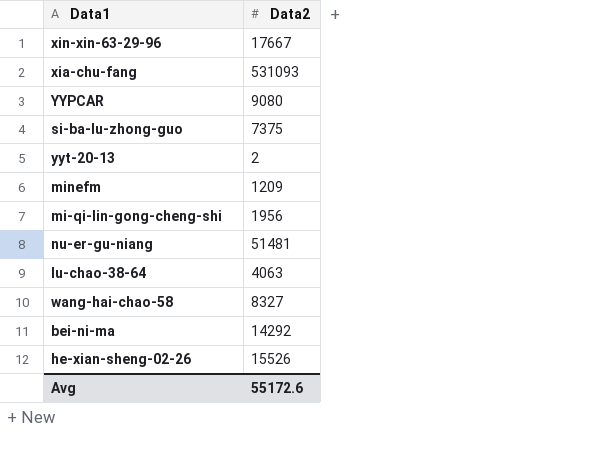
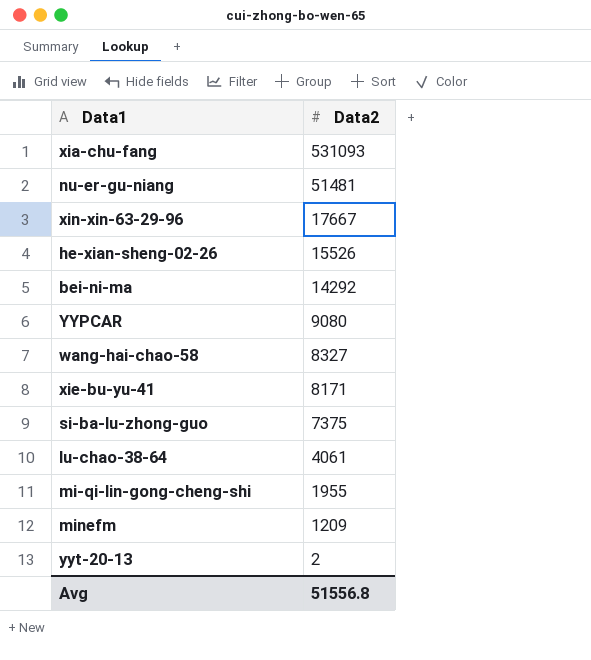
row order: none -> Data2 descending
row xie-bu-yu-41: none -> 8171
lu-chao-38-64 | Data2: 4063 -> 4061
mi-qi-lin-gong-cheng-shi | Data2: 1956 -> 1955
Avg | Data2: 55172.6 -> 51556.8

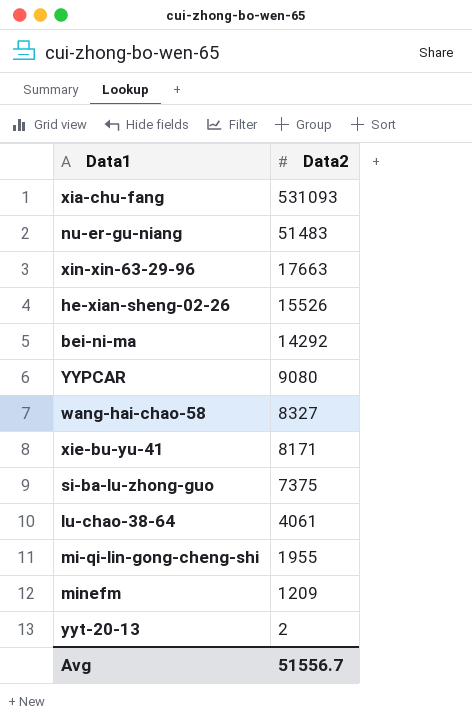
nu-er-gu-niang | Data2: 51481 -> 51483
xin-xin-63-29-96 | Data2: 17667 -> 17663
Avg | Data2: 51556.8 -> 51556.7

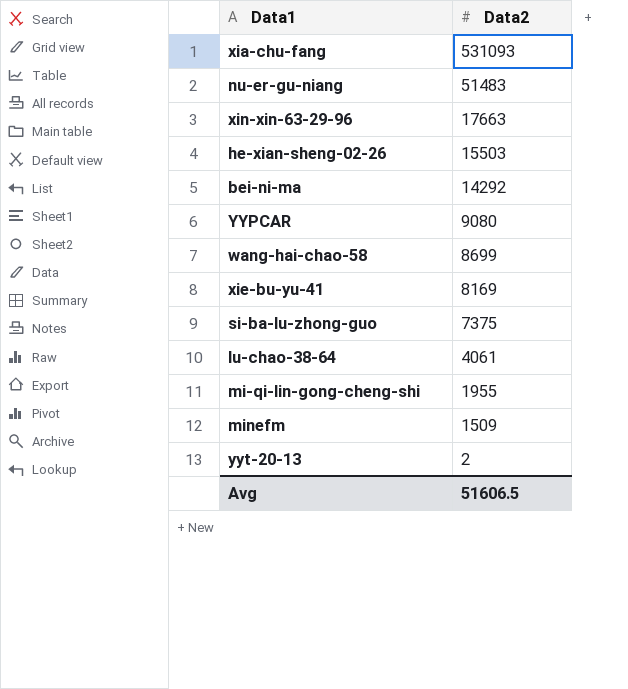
he-xian-sheng-02-26 | Data2: 15526 -> 15503
wang-hai-chao-58 | Data2: 8327 -> 8699
xie-bu-yu-41 | Data2: 8171 -> 8169
minefm | Data2: 1209 -> 1509
Avg | Data2: 51556.7 -> 51606.5

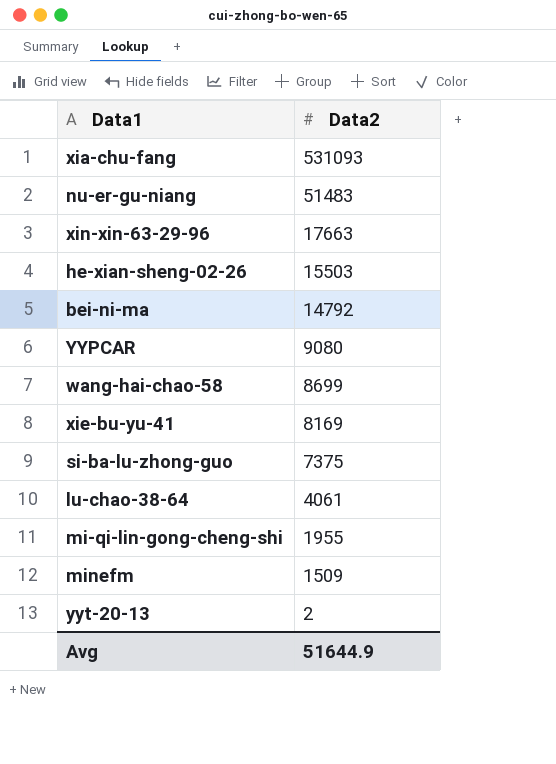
bei-ni-ma | Data2: 14292 -> 14792
Avg | Data2: 51606.5 -> 51644.9

